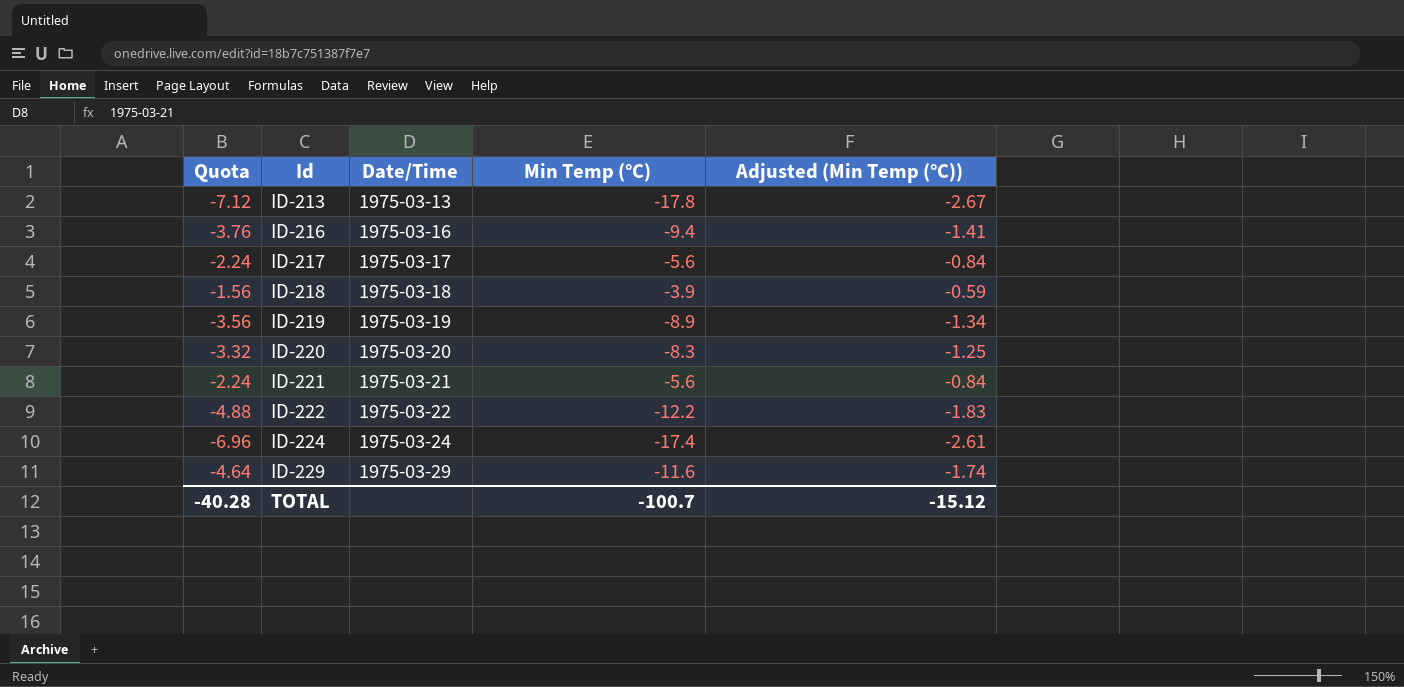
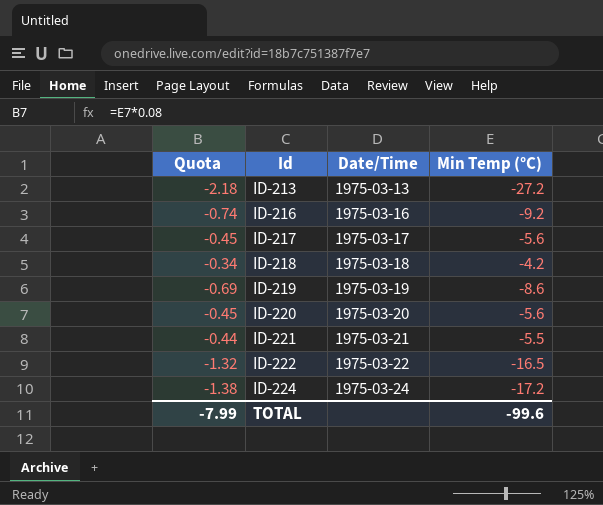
column Adjusted (Min Temp (°C)) | formula: [Min Temp (°C)] * 0.15 -> none
column Quota | formula: [Min Temp (°C)] * 0.4 -> [Min Temp (°C)] * 0.08
row ID-229: -4.64 | 1975-03-29 | -11.6 | -1.74 -> none
ID-213 | Min Temp (°C): -17.8 -> -27.2
ID-216 | Min Temp (°C): -9.4 -> -9.2
ID-218 | Min Temp (°C): -3.9 -> -4.2
ID-219 | Min Temp (°C): -8.9 -> -8.6
ID-220 | Min Temp (°C): -8.3 -> -5.6
ID-221 | Min Temp (°C): -5.6 -> -5.5
ID-222 | Min Temp (°C): -12.2 -> -16.5
ID-224 | Min Temp (°C): -17.4 -> -17.2
TOTAL | Quota: -40.28 -> -7.99
TOTAL | Min Temp (°C): -100.7 -> -99.6

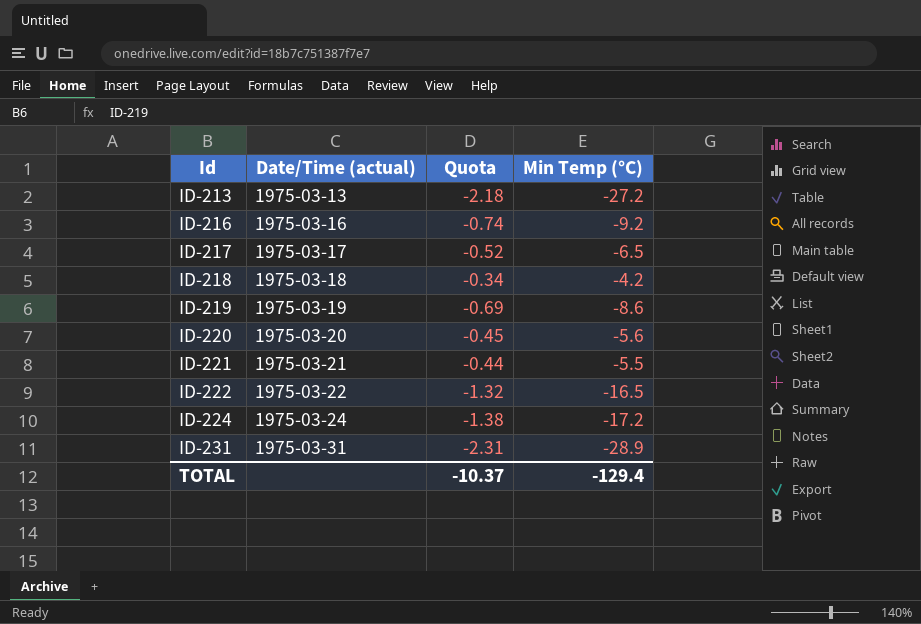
column name: Date/Time -> Date/Time (actual)
column Quota | position: 1 -> 3
ID-217 | Quota: -0.45 -> -0.52
ID-217 | Min Temp (°C): -5.6 -> -6.5
row ID-231: none -> 1975-03-31 | -2.31 | -28.9
TOTAL | Quota: -7.99 -> -10.37
TOTAL | Min Temp (°C): -99.6 -> -129.4

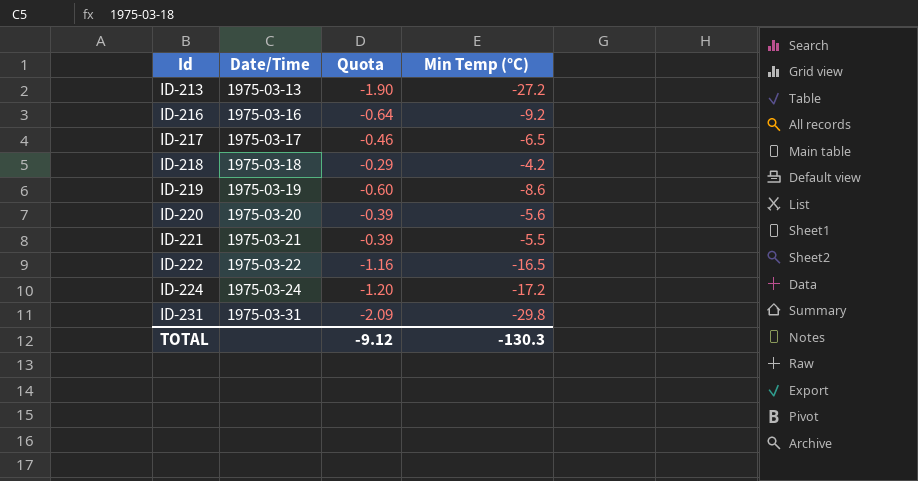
column name: Date/Time (actual) -> Date/Time
column Quota | formula: [Min Temp (°C)] * 0.08 -> [Min Temp (°C)] * 0.07
ID-231 | Min Temp (°C): -28.9 -> -29.8
TOTAL | Quota: -10.37 -> -9.12
TOTAL | Min Temp (°C): -129.4 -> -130.3

